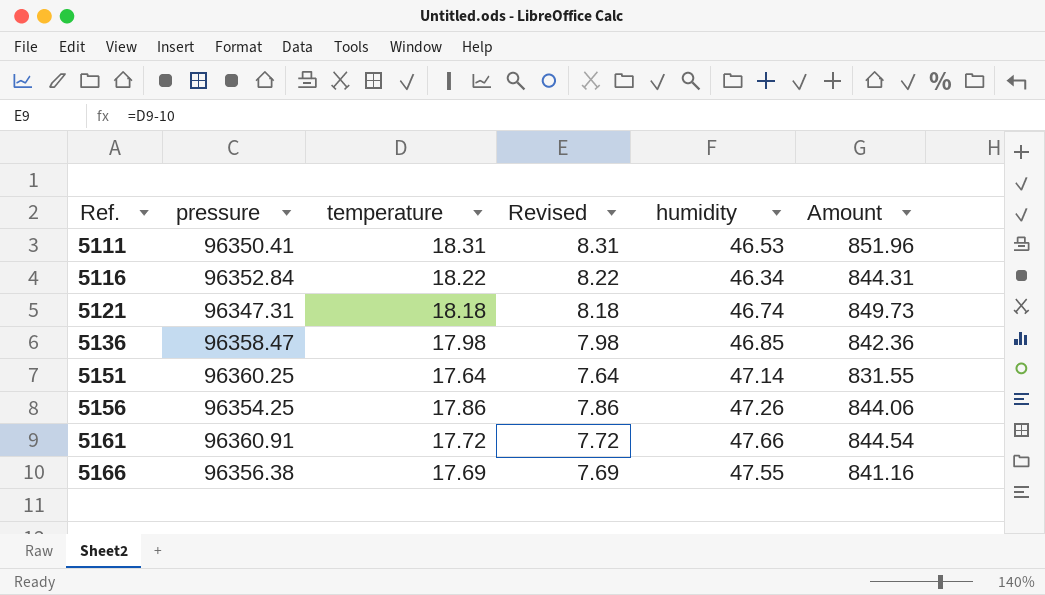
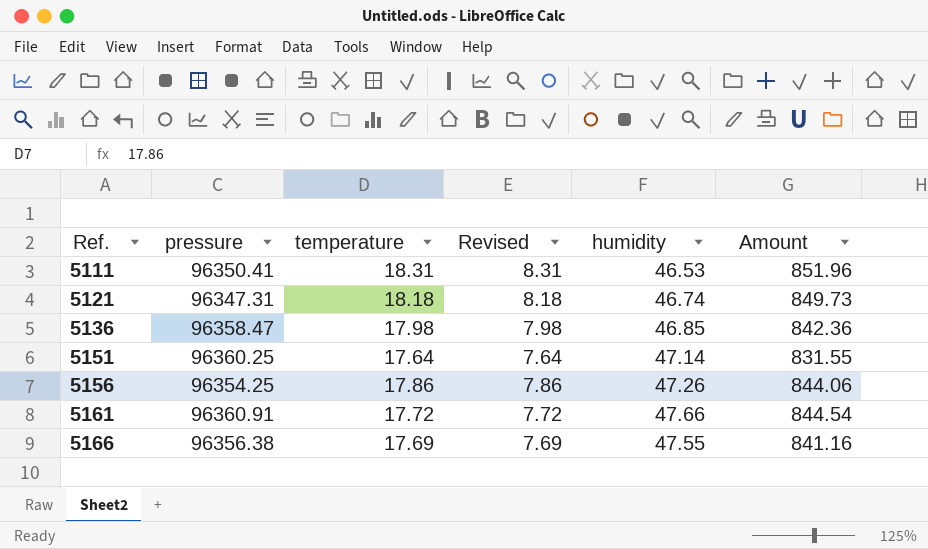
row 5116: 96352.84 | 18.22 | 8.22 | 46.34 | 844.31 -> none

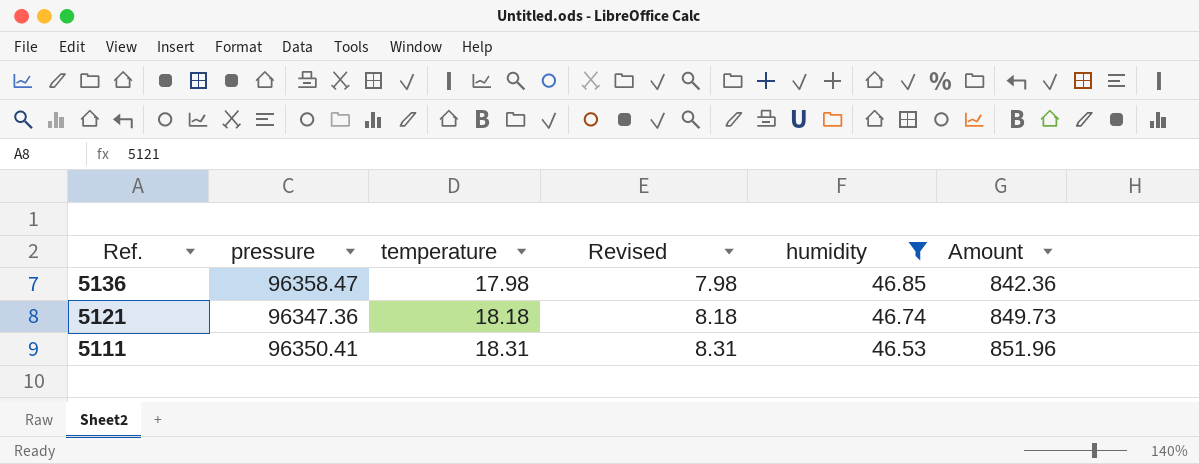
filter: none -> humidity <= 46.85
row order: Ref. ascending -> Ref. descending
5121 | pressure: 96347.31 -> 96347.36

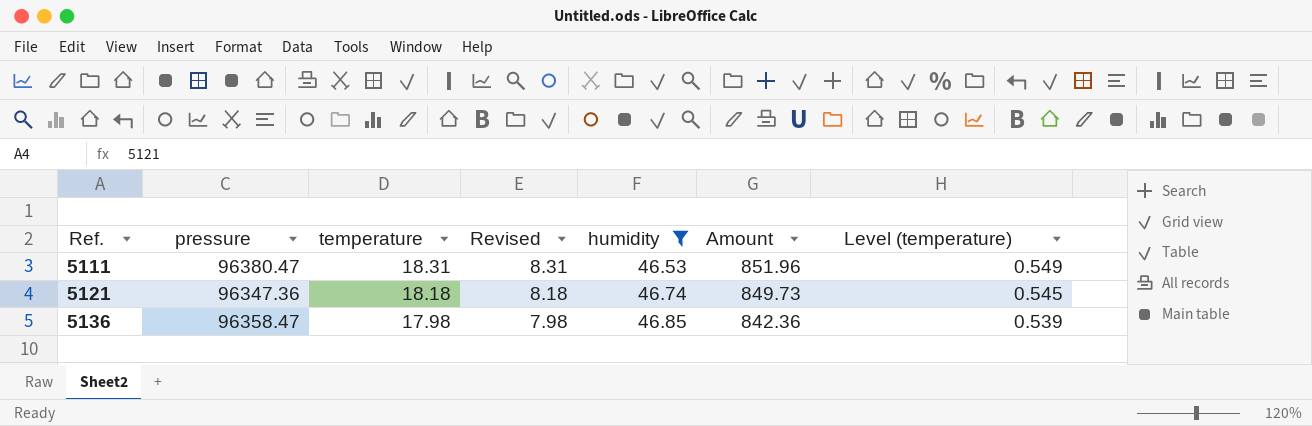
row order: Ref. descending -> Ref. ascending
column Level (temperature) | formula: none -> [temperature] * 0.03
5111 | pressure: 96350.41 -> 96380.47

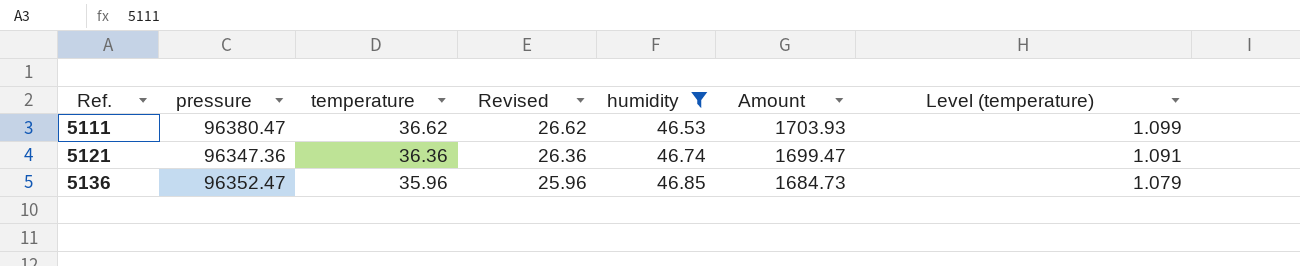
5111 | temperature: 18.31 -> 36.62
5111 | Revised: 8.31 -> 26.62
5111 | Amount: 851.96 -> 1703.93
5111 | Level (temperature): 0.549 -> 1.099
5121 | temperature: 18.18 -> 36.36
5121 | Revised: 8.18 -> 26.36
5121 | Amount: 849.73 -> 1699.47
5121 | Level (temperature): 0.545 -> 1.091
5136 | pressure: 96358.47 -> 96352.47
5136 | temperature: 17.98 -> 35.96
5136 | Revised: 7.98 -> 25.96
5136 | Amount: 842.36 -> 1684.73
5136 | Level (temperature): 0.539 -> 1.079

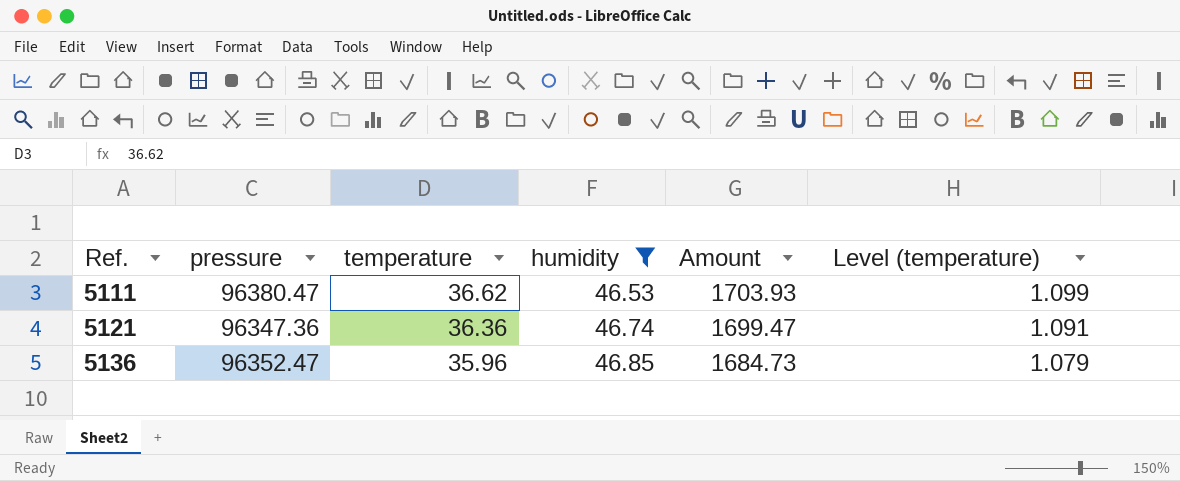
column Revised | formula: [temperature] - 10 -> none

